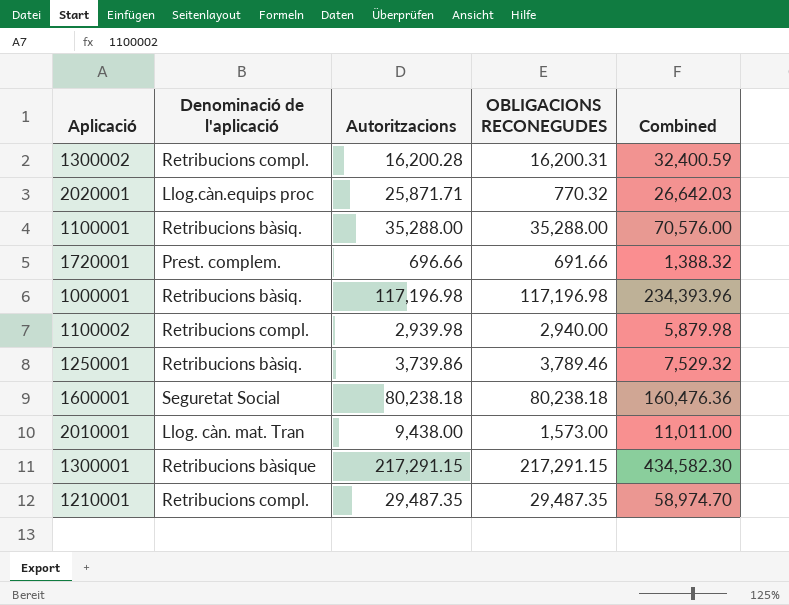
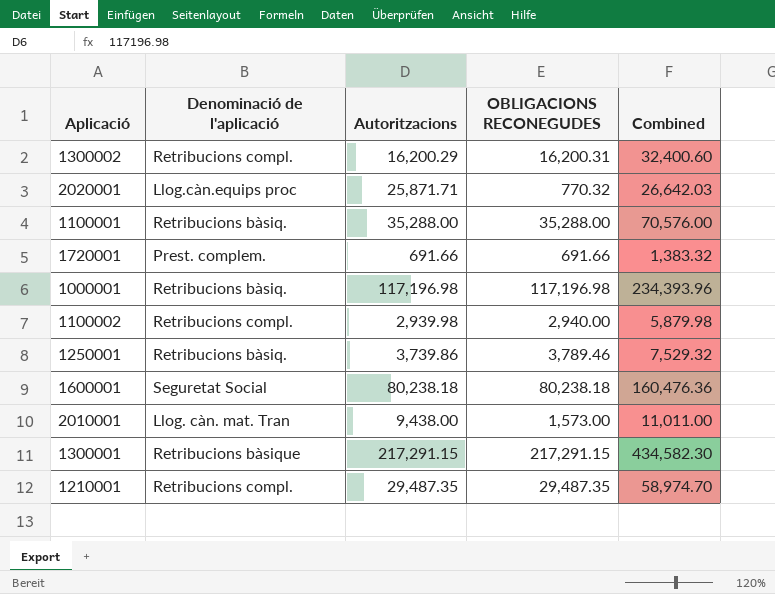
1300002 | Autoritzacions: 16,200.28 -> 16,200.29
1300002 | Combined: 32,400.59 -> 32,400.60
1720001 | Autoritzacions: 696.66 -> 691.66
1720001 | Combined: 1,388.32 -> 1,383.32

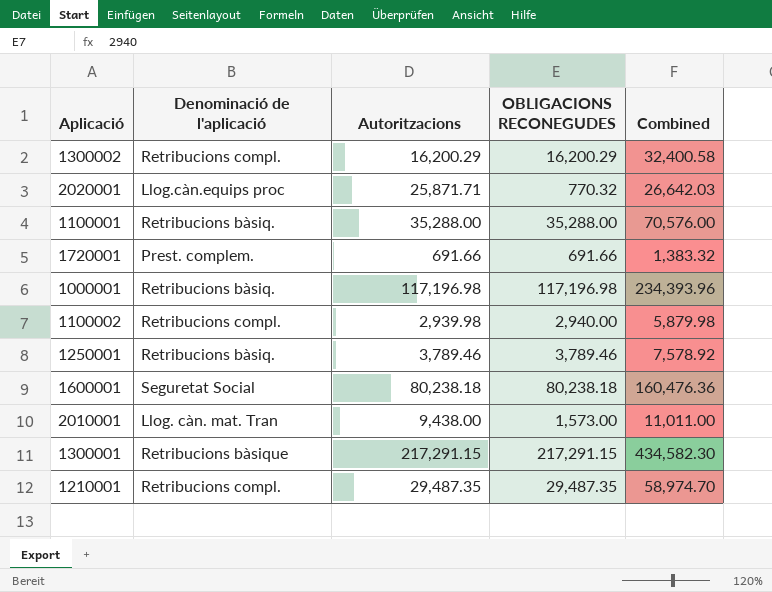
1300002 | OBLIGACIONS RECONEGUDES: 16,200.31 -> 16,200.29
1300002 | Combined: 32,400.60 -> 32,400.58
1250001 | Autoritzacions: 3,739.86 -> 3,789.46
1250001 | Combined: 7,529.32 -> 7,578.92

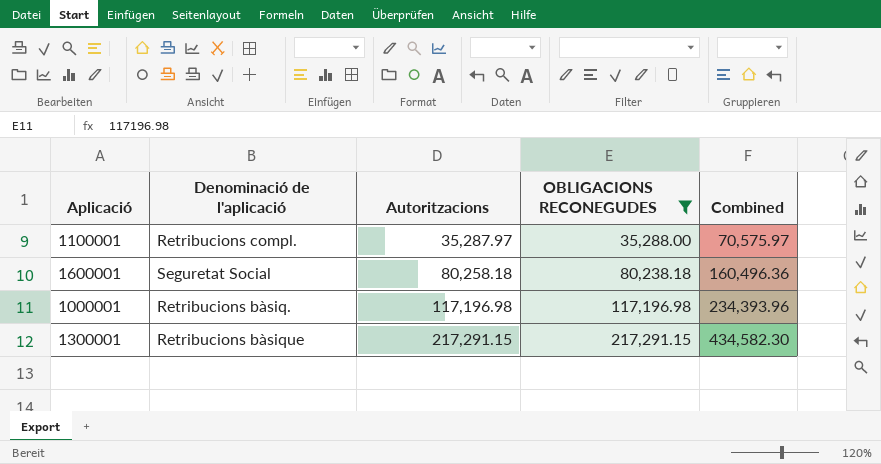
filter: none -> OBLIGACIONS RECONEGUDES >= 35,288.00
row order: none -> Autoritzacions ascending
1100001 | Denominació de l'aplicació: Retribucions bàsiq. -> Retribucions compl.
1100001 | Autoritzacions: 35,288.00 -> 35,287.97
1100001 | Combined: 70,576.00 -> 70,575.97
1600001 | Autoritzacions: 80,238.18 -> 80,258.18
1600001 | Combined: 160,476.36 -> 160,496.36

